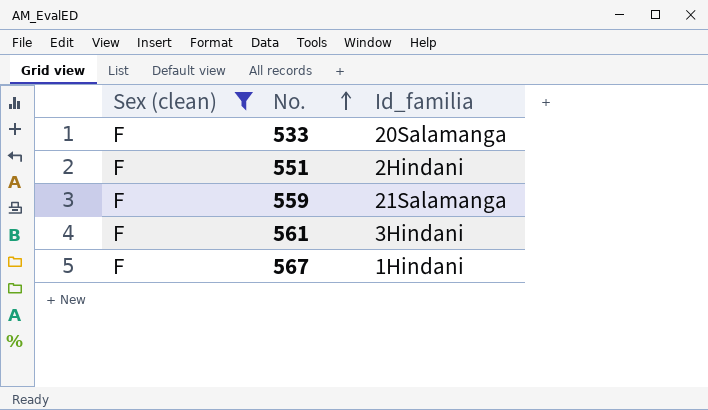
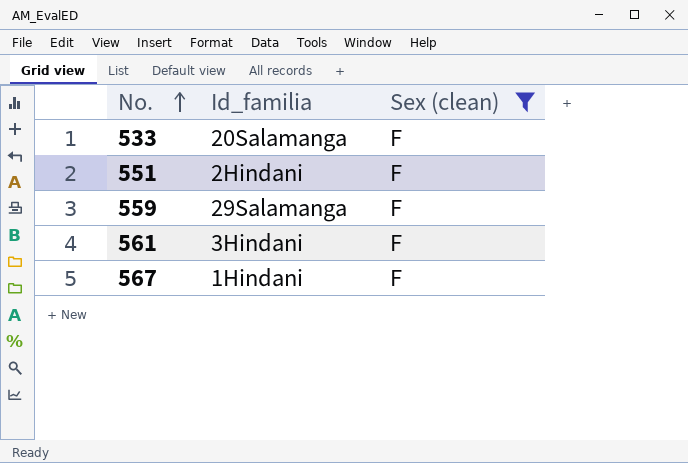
column Sex (clean) | position: 1 -> 3
559 | Id_familia: 21Salamanga -> 29Salamanga

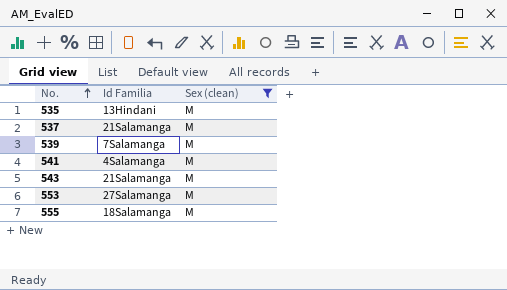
filter: Sex (clean) = F -> Sex (clean) = M
column name: Id_familia -> Id Familia

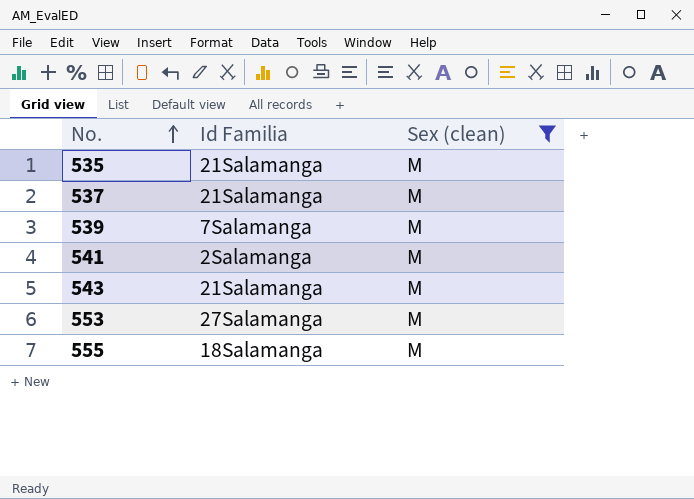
535 | Id Familia: 13Hindani -> 21Salamanga
541 | Id Familia: 4Salamanga -> 2Salamanga

